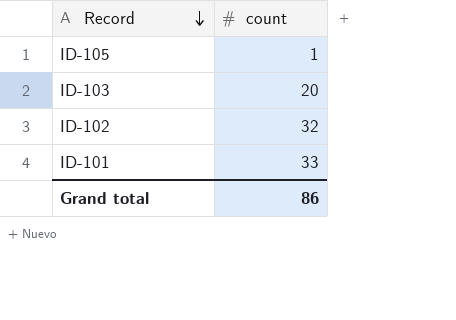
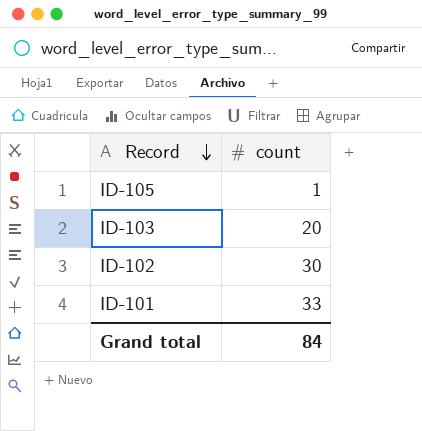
ID-102 | count: 32 -> 30
Grand total | count: 86 -> 84

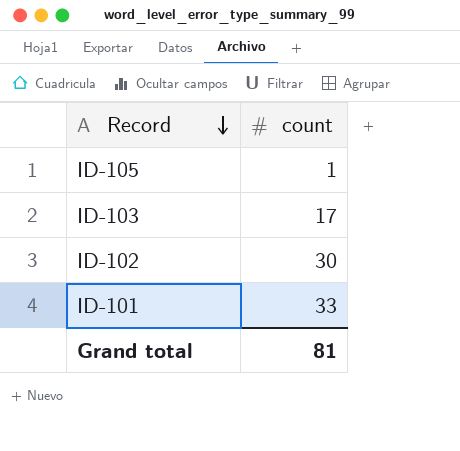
ID-103 | count: 20 -> 17
Grand total | count: 84 -> 81

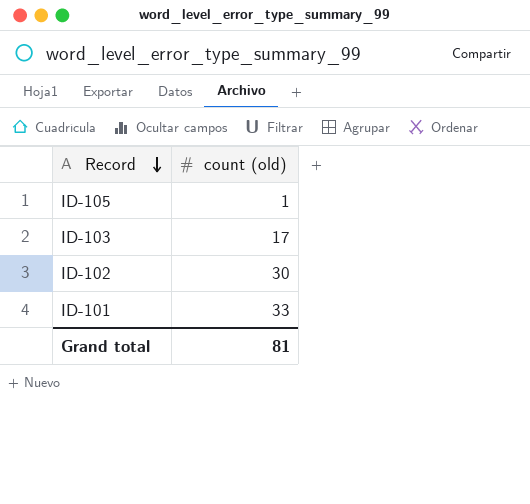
column name: count -> count (old)

